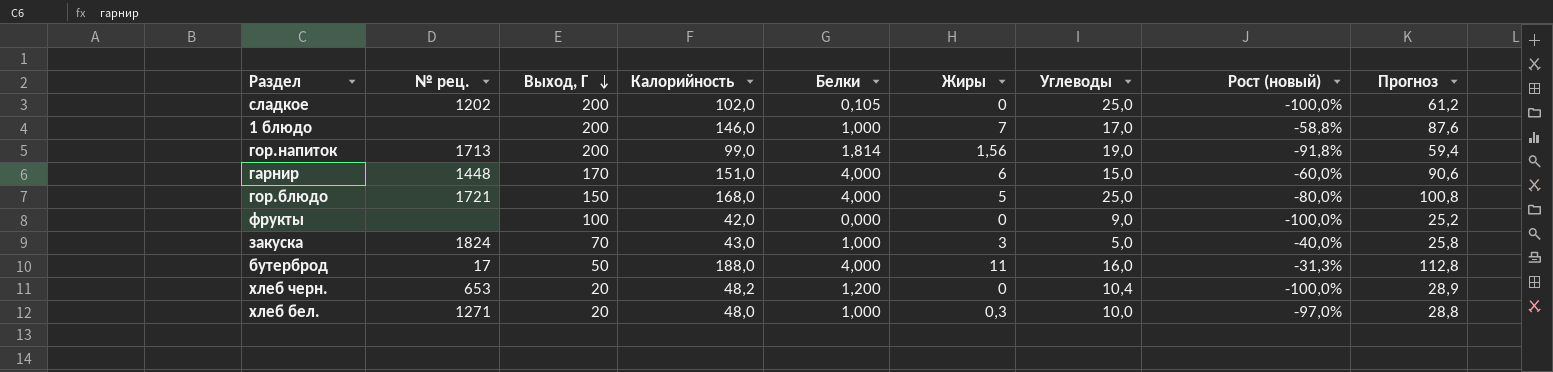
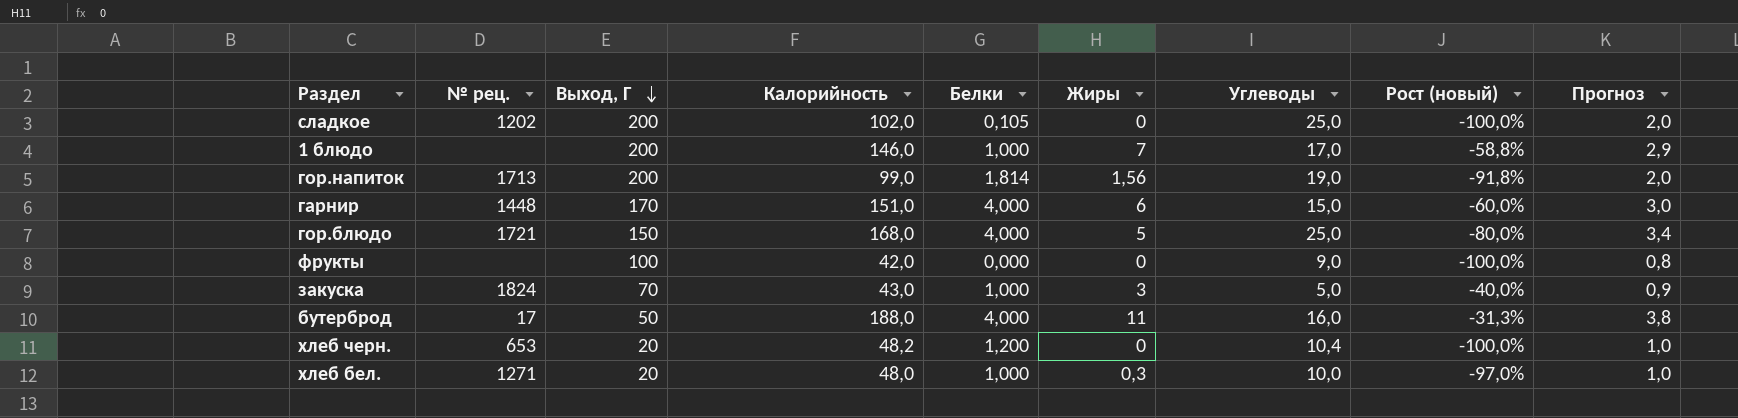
column Прогноз | formula: [Калорийность] * 0,6 -> [Калорийность] * 0,02

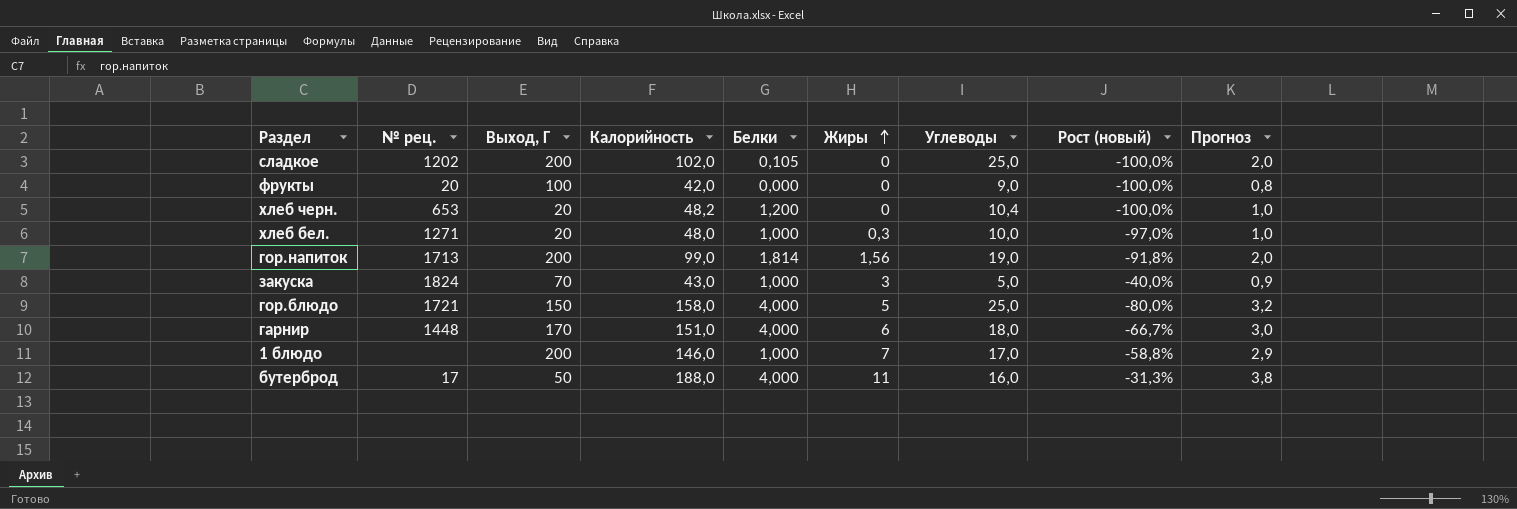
row order: Выход, Г descending -> Жиры ascending
фрукты | № рец.: none -> 20
гор.блюдо | Калорийность: 168,0 -> 158,0
гор.блюдо | Прогноз: 3,4 -> 3,2
гарнир | Углеводы: 15,0 -> 18,0
гарнир | Рост (новый): -60,0% -> -66,7%

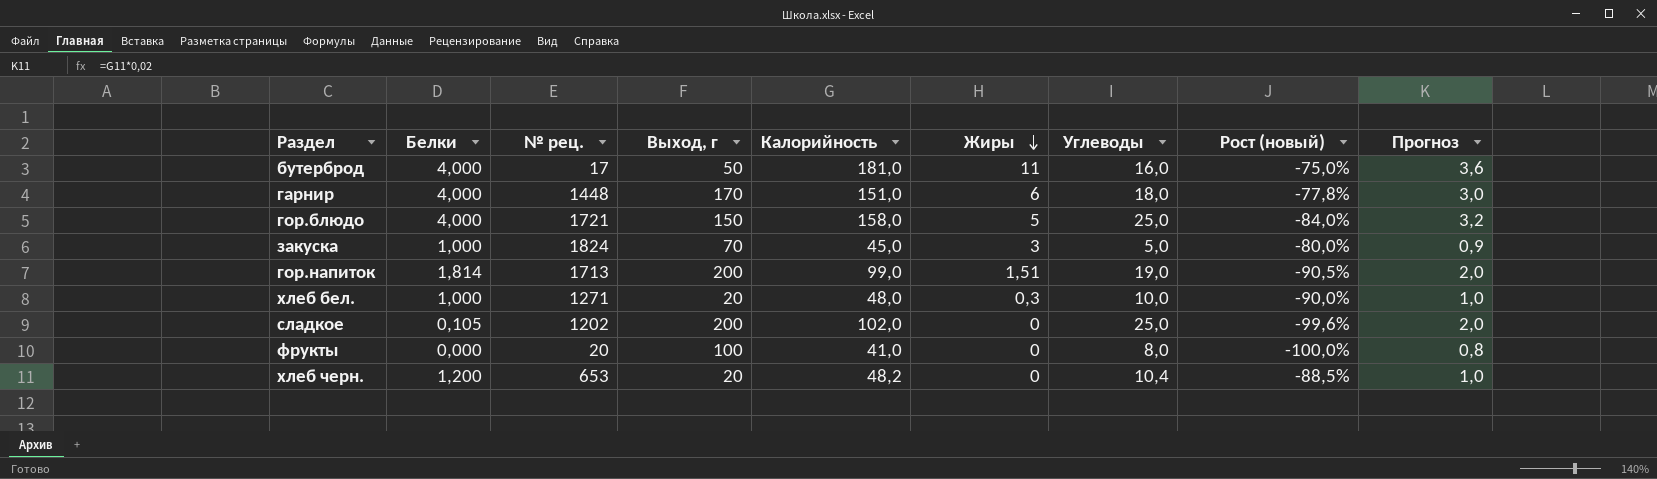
row order: Жиры ascending -> Жиры descending
column Белки | position: 5 -> 2
column name: Выход, Г -> Выход, г
column Рост (новый) | formula: ([Жиры] - [Углеводы]) / [Углеводы] -> ([Белки] - [Углеводы]) / [Углеводы]
row 1 блюдо: none | 200 | 146,0 | 1,000 | 7 | 17,0 | -58,8% | 2,9 -> none
бутерброд | Калорийность: 188,0 -> 181,0
бутерброд | Прогноз: 3,8 -> 3,6
закуска | Калорийность: 43,0 -> 45,0
гор.напиток | Жиры: 1,56 -> 1,51
фрукты | Калорийность: 42,0 -> 41,0
фрукты | Углеводы: 9,0 -> 8,0

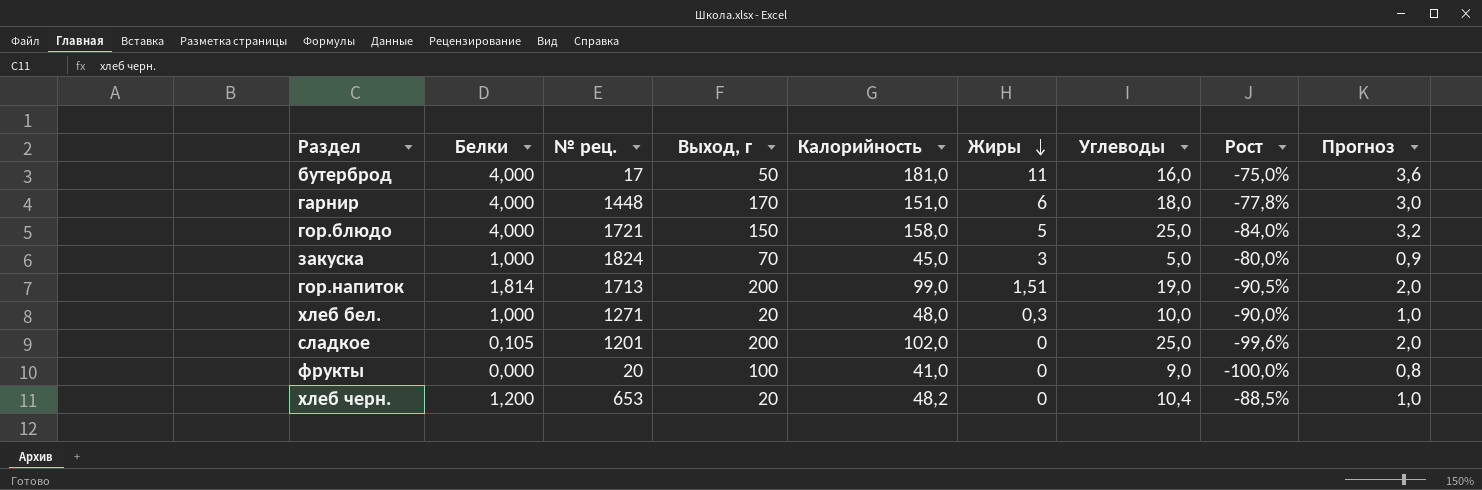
column name: Рост (новый) -> Рост
сладкое | № рец.: 1202 -> 1201
фрукты | Углеводы: 8,0 -> 9,0

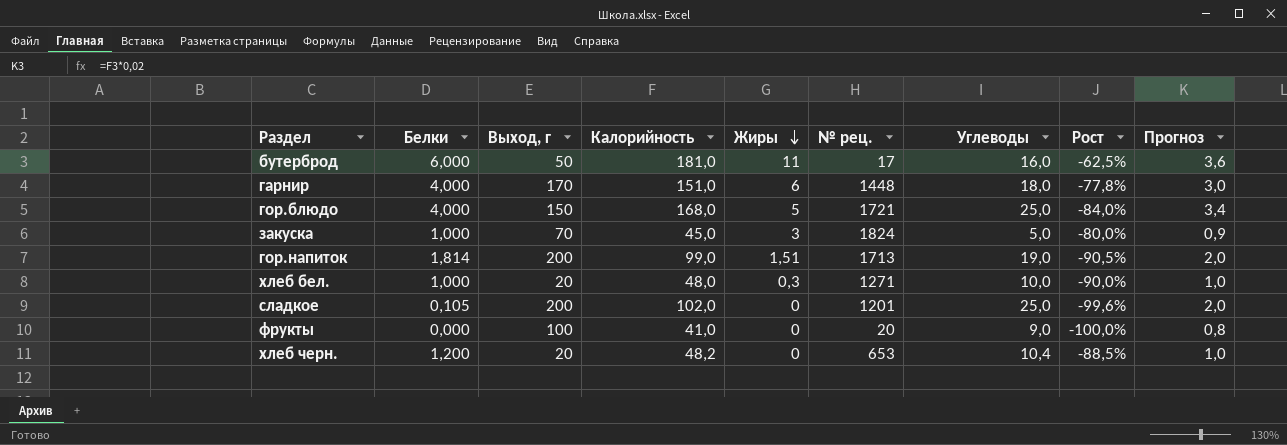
column № рец. | position: 3 -> 6
бутерброд | Белки: 4,000 -> 6,000
бутерброд | Рост: -75,0% -> -62,5%
гор.блюдо | Калорийность: 158,0 -> 168,0
гор.блюдо | Прогноз: 3,2 -> 3,4

